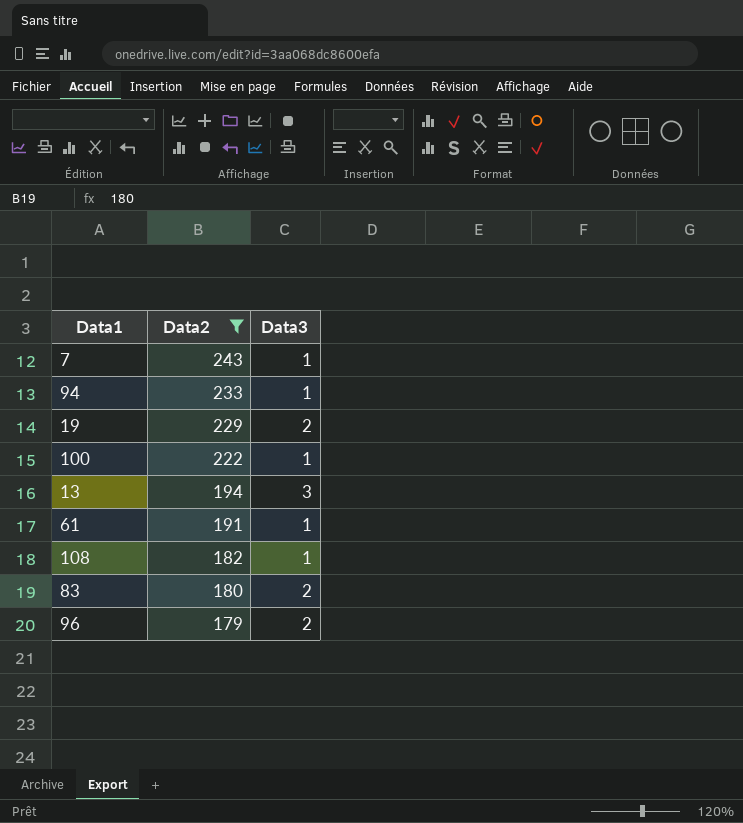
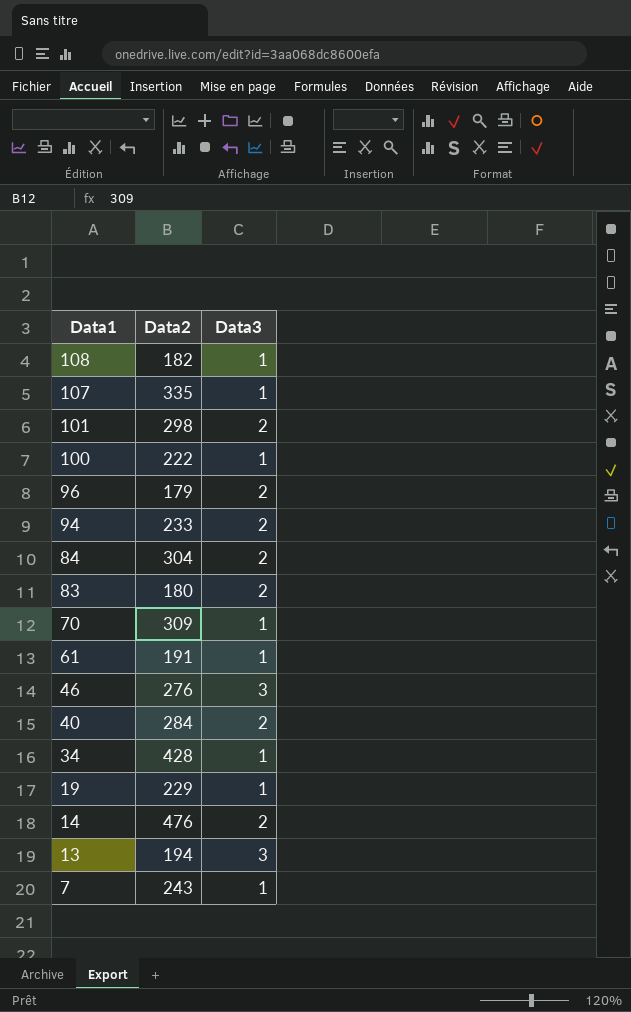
filter: Data2 <= 243 -> none
row order: Data2 descending -> Data1 descending
94 | Data3: 1 -> 2
19 | Data3: 2 -> 1

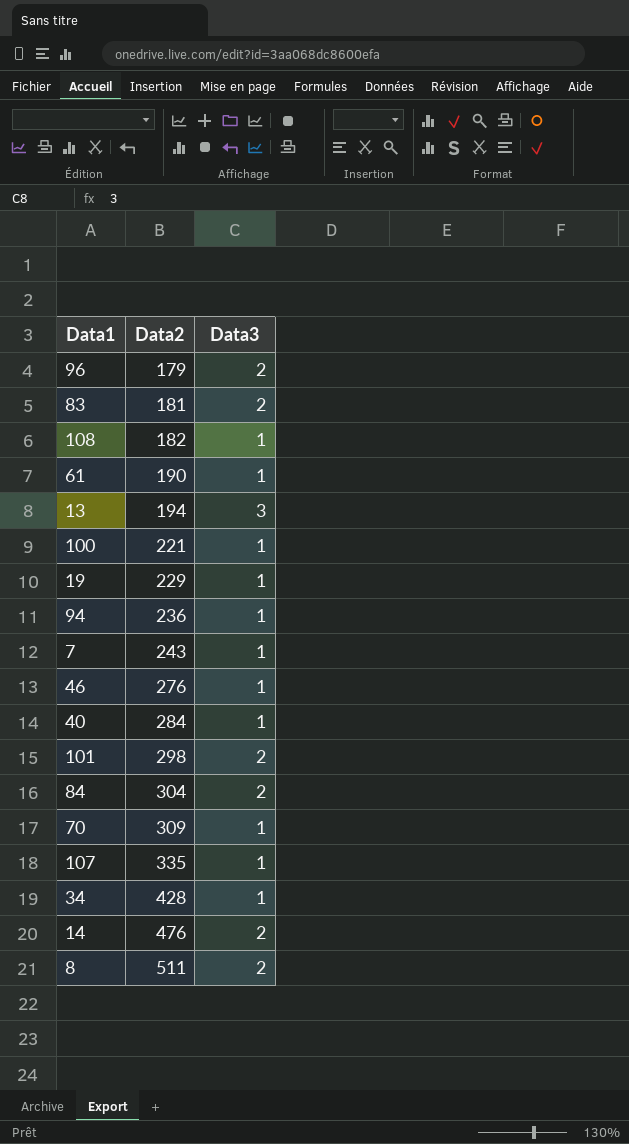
row order: Data1 descending -> Data2 ascending
83 | Data2: 180 -> 181
61 | Data2: 191 -> 190
100 | Data2: 222 -> 221
94 | Data2: 233 -> 236
94 | Data3: 2 -> 1
46 | Data3: 3 -> 1
40 | Data3: 2 -> 1
row 8: none -> 511 | 2

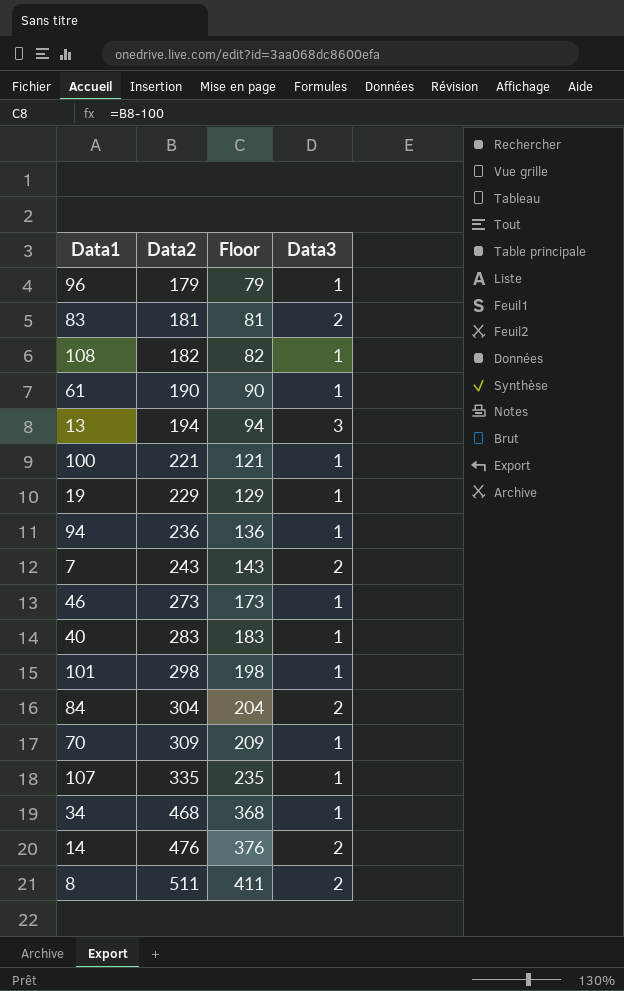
column Floor | formula: none -> [Data2] - 100
96 | Data3: 2 -> 1
7 | Data3: 1 -> 2
46 | Data2: 276 -> 273
40 | Data2: 284 -> 283
101 | Data3: 2 -> 1
34 | Data2: 428 -> 468

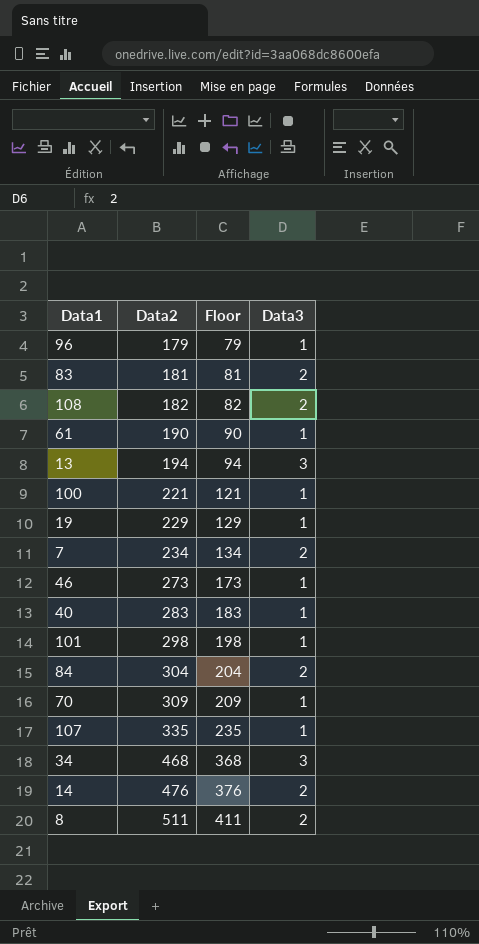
row 94: 236 | 136 | 1 -> none
108 | Data3: 1 -> 2
7 | Data2: 243 -> 234
7 | Floor: 143 -> 134
34 | Data3: 1 -> 3

